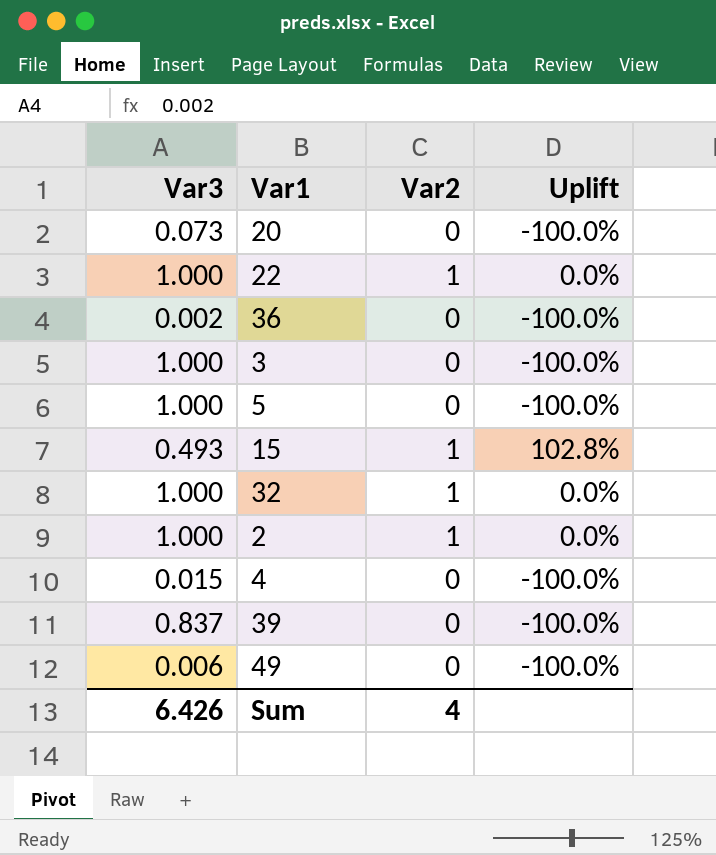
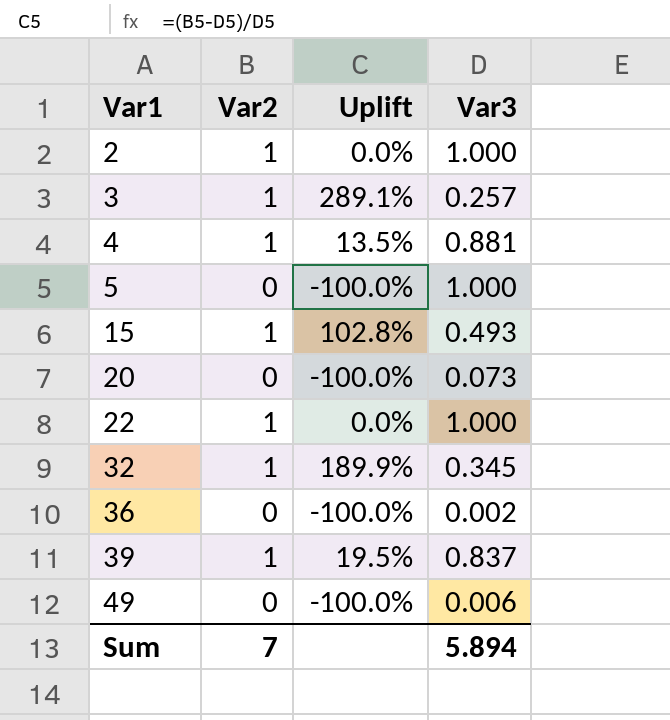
row order: none -> Var1 ascending
column Var3 | position: 1 -> 4
3 | Var2: 0 -> 1
3 | Uplift: -100.0% -> 289.1%
3 | Var3: 1.000 -> 0.257
4 | Var2: 0 -> 1
4 | Uplift: -100.0% -> 13.5%
4 | Var3: 0.015 -> 0.881
32 | Uplift: 0.0% -> 189.9%
32 | Var3: 1.000 -> 0.345
39 | Var2: 0 -> 1
39 | Uplift: -100.0% -> 19.5%
Sum | Var2: 4 -> 7
Sum | Var3: 6.426 -> 5.894

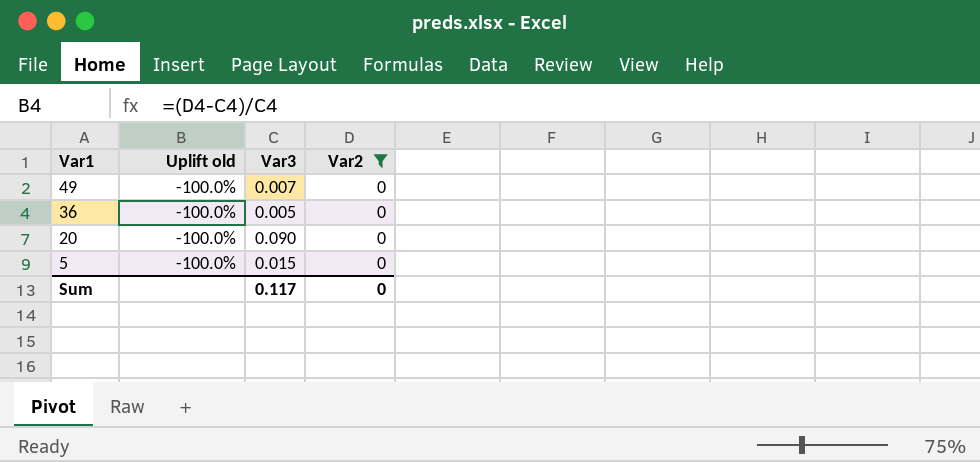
filter: none -> Var2 = 0
row order: Var1 ascending -> Var1 descending
column name: Uplift -> Uplift old
column Var2 | position: 2 -> 4
49 | Var3: 0.006 -> 0.007
36 | Var3: 0.002 -> 0.005
20 | Var3: 0.073 -> 0.090
5 | Var3: 1.000 -> 0.015
Sum | Var3: 5.894 -> 0.117
Sum | Var2: 7 -> 0

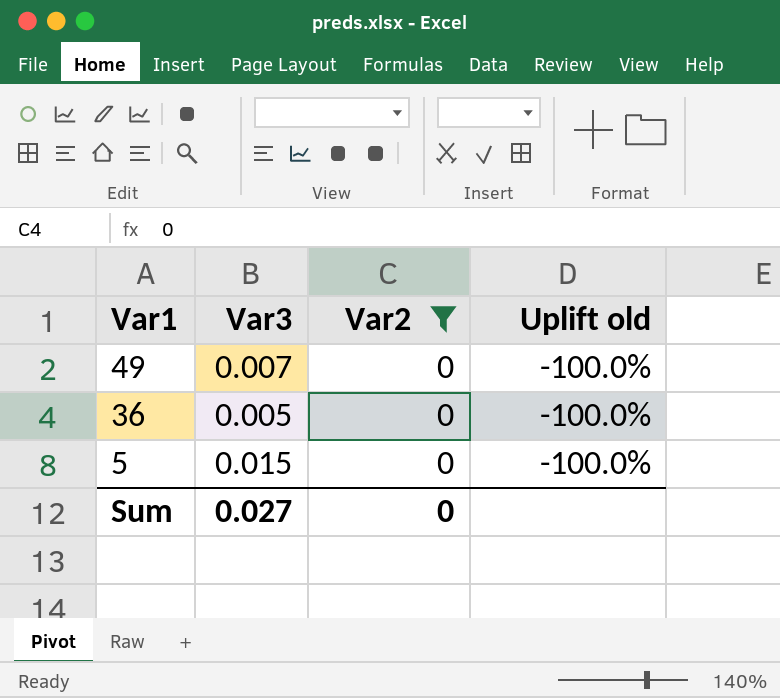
column Uplift old | position: 2 -> 4
row 20: -100.0% | 0.090 | 0 -> none
Sum | Var3: 0.117 -> 0.027

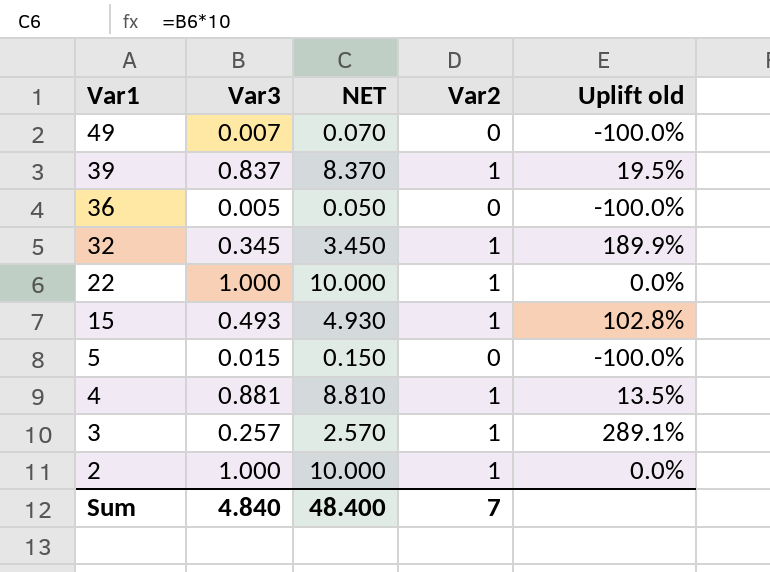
filter: Var2 = 0 -> none
column NET | formula: none -> [Var3] * 10
Sum | Var3: 0.027 -> 4.840
Sum | Var2: 0 -> 7

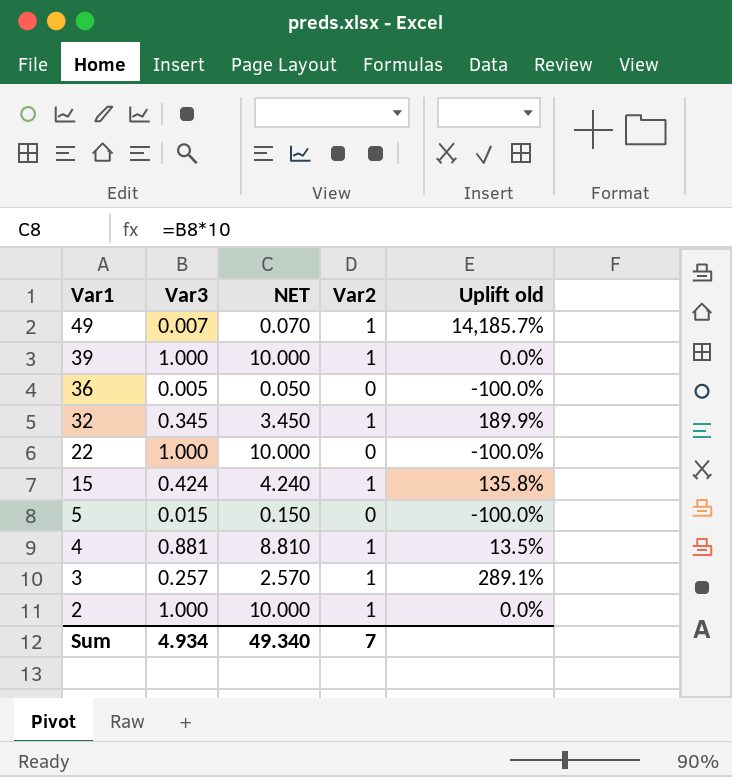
49 | Var2: 0 -> 1
49 | Uplift old: -100.0% -> 14,185.7%
39 | Var3: 0.837 -> 1.000
39 | NET: 8.370 -> 10.000
39 | Uplift old: 19.5% -> 0.0%
22 | Var2: 1 -> 0
22 | Uplift old: 0.0% -> -100.0%
15 | Var3: 0.493 -> 0.424
15 | NET: 4.930 -> 4.240
15 | Uplift old: 102.8% -> 135.8%
Sum | Var3: 4.840 -> 4.934
Sum | NET: 48.400 -> 49.340

